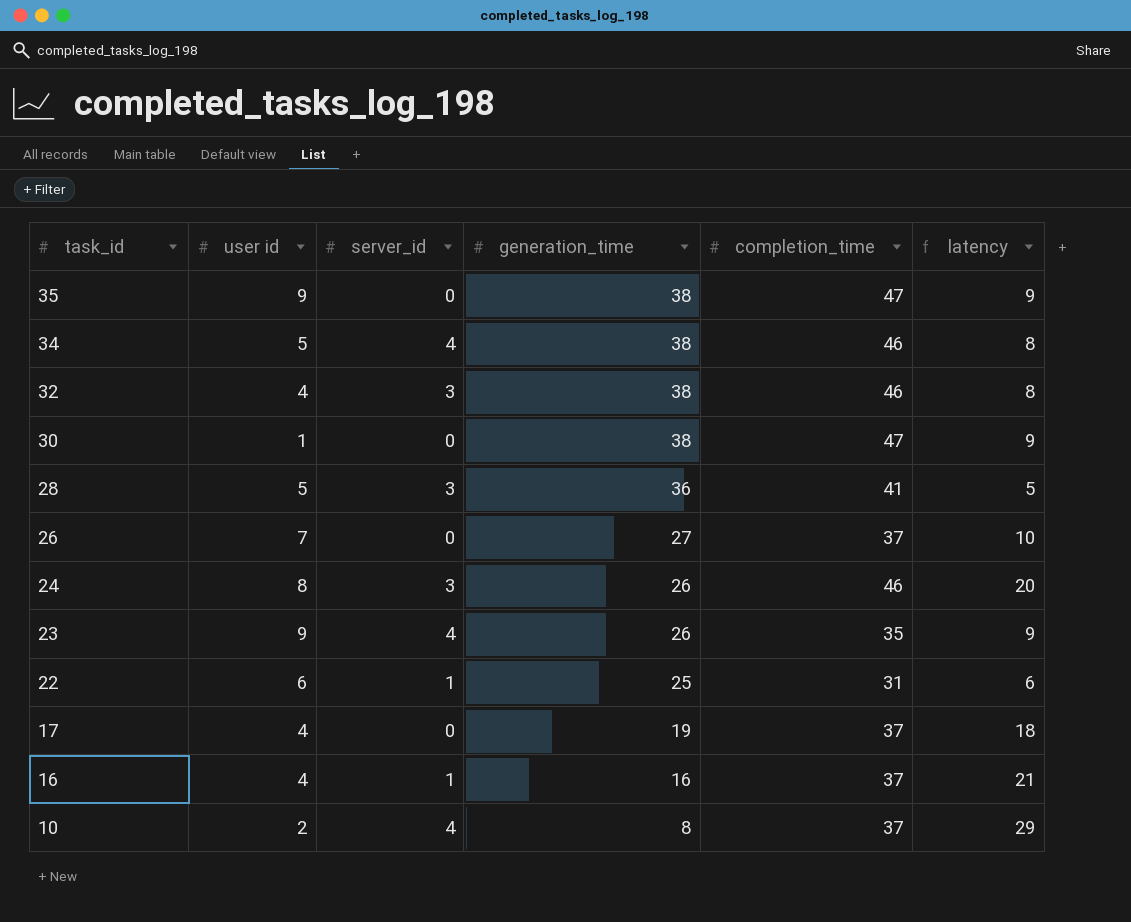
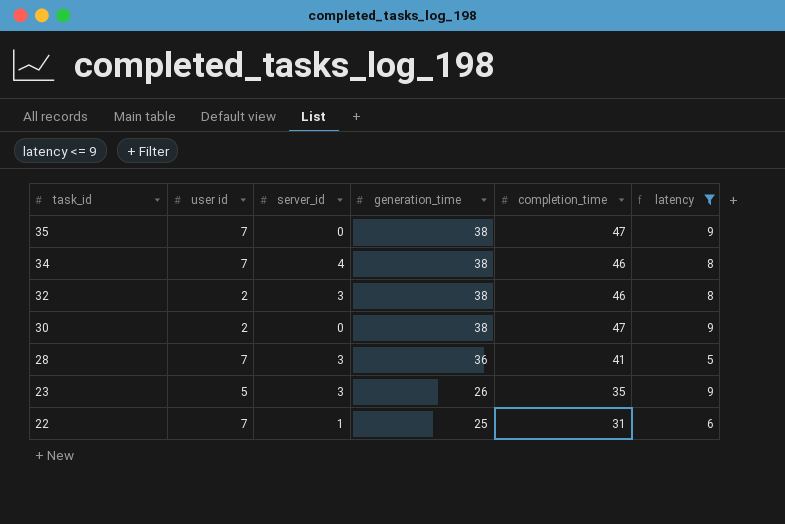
filter: none -> latency <= 9
35 | user id: 9 -> 7
34 | user id: 5 -> 7
32 | user id: 4 -> 2
30 | user id: 1 -> 2
28 | user id: 5 -> 7
23 | user id: 9 -> 5
23 | server_id: 4 -> 3
22 | user id: 6 -> 7

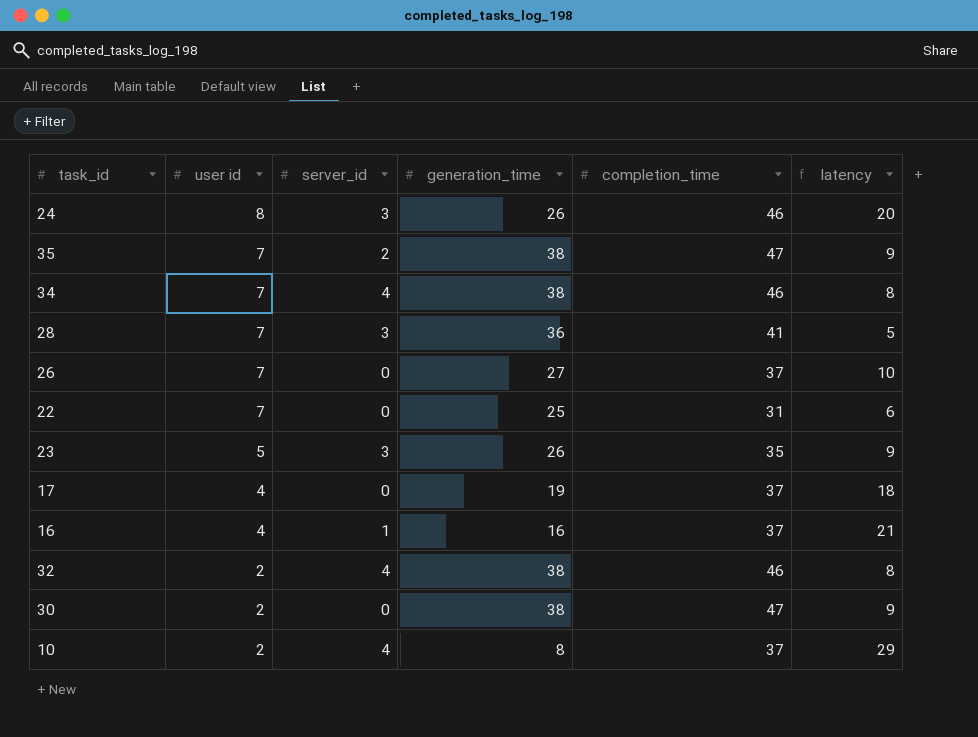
filter: latency <= 9 -> none
row order: task_id descending -> user id descending
35 | server_id: 0 -> 2
22 | server_id: 1 -> 0
32 | server_id: 3 -> 4

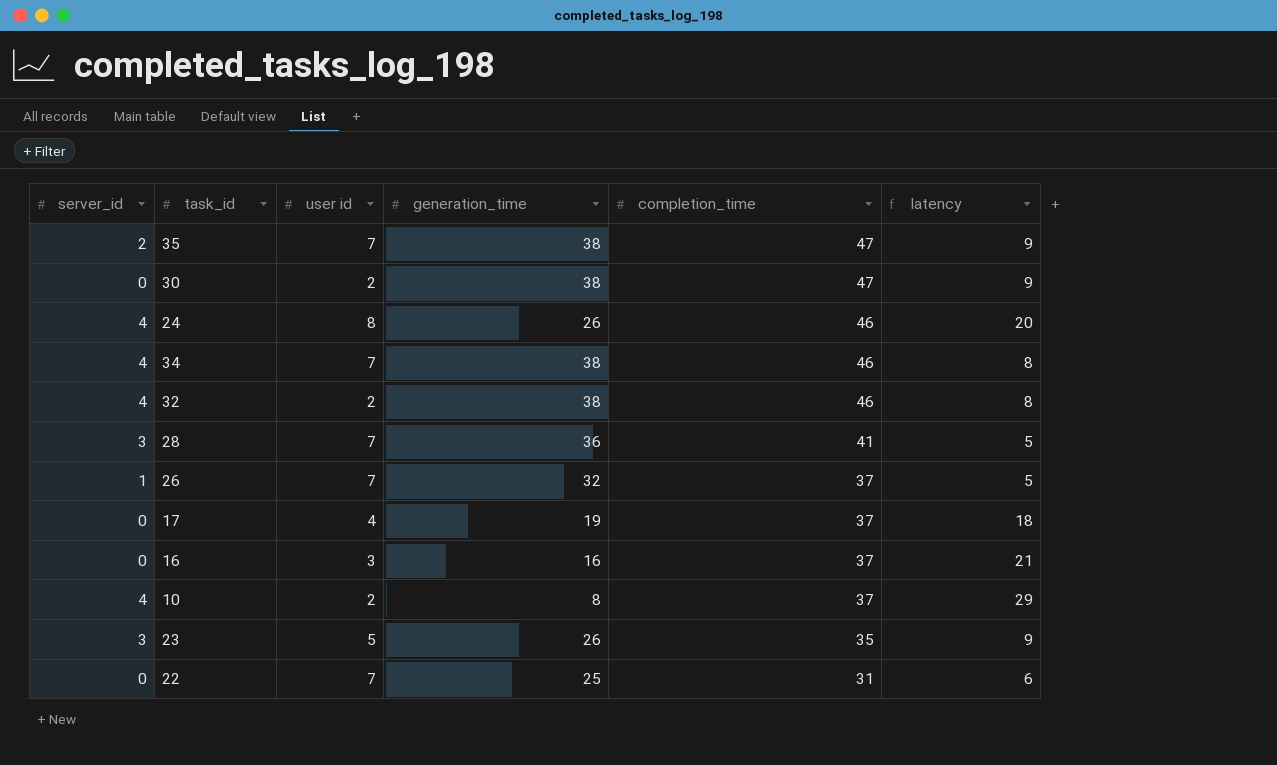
row order: user id descending -> completion_time descending
column server_id | position: 3 -> 1
24 | server_id: 3 -> 4
26 | server_id: 0 -> 1
26 | generation_time: 27 -> 32
26 | latency: 10 -> 5
16 | server_id: 1 -> 0
16 | user id: 4 -> 3

